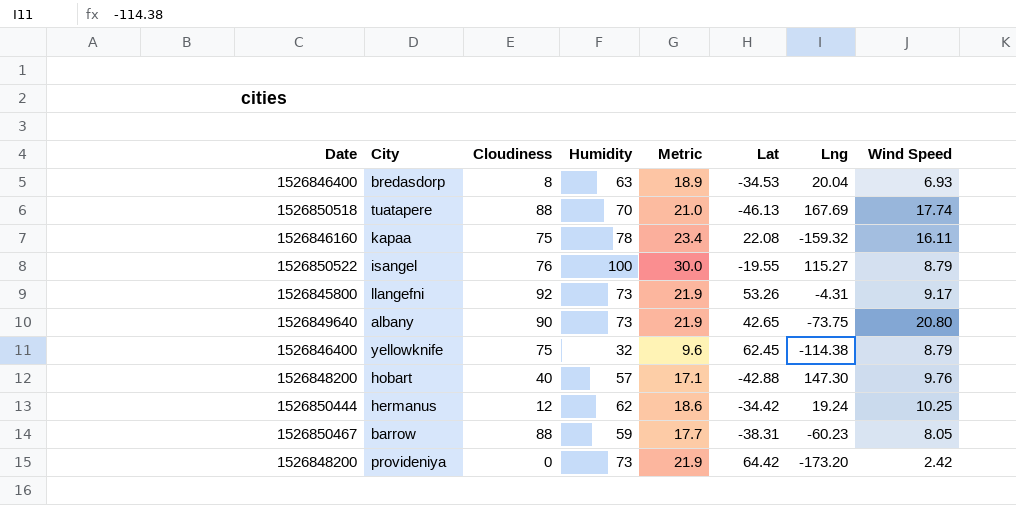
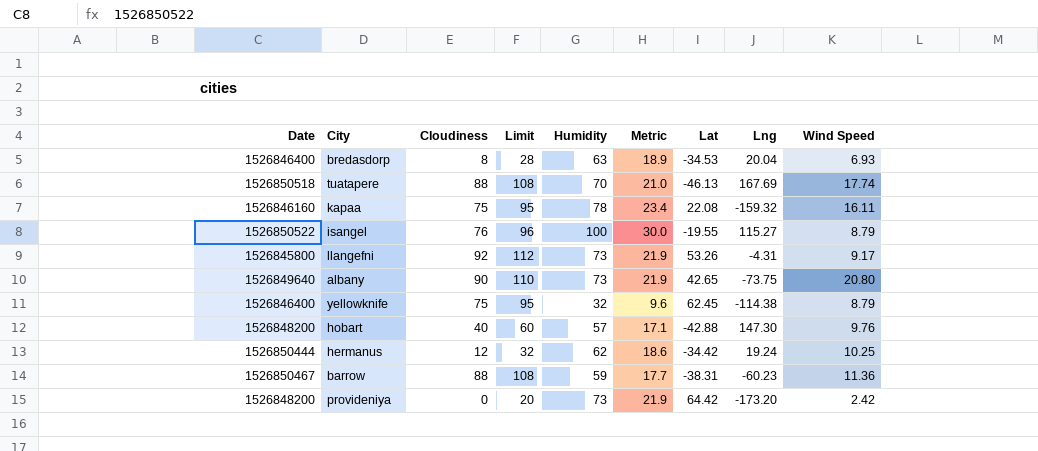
column Limit | formula: none -> [Cloudiness] + 20
barrow | Wind Speed: 8.05 -> 11.36

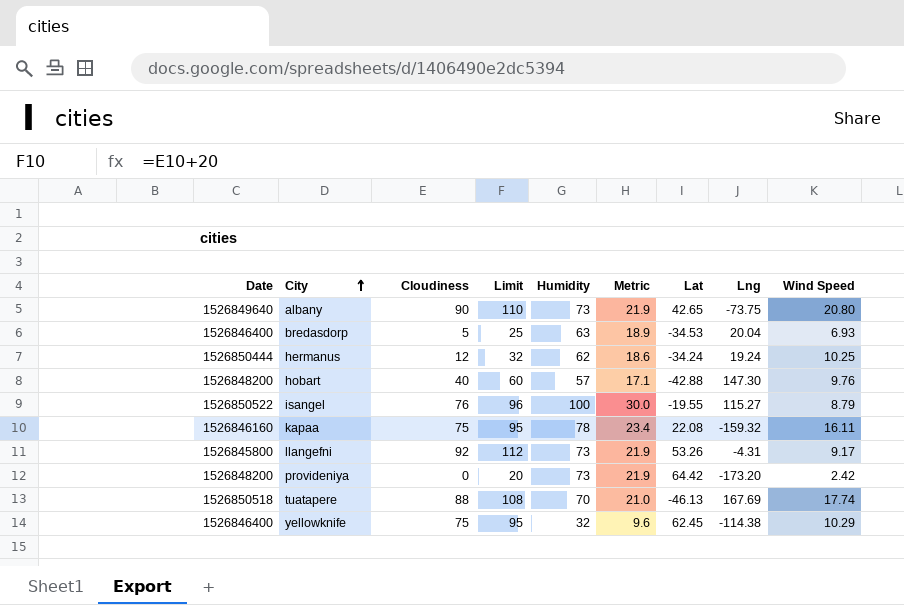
row order: none -> City ascending
row barrow: 1526850467 | 88 | 108 | 59 | 17.7 | -38.31 | -60.23 | 11.36 -> none
bredasdorp | Cloudiness: 8 -> 5
bredasdorp | Limit: 28 -> 25
hermanus | Lat: -34.42 -> -34.24
yellowknife | Wind Speed: 8.79 -> 10.29

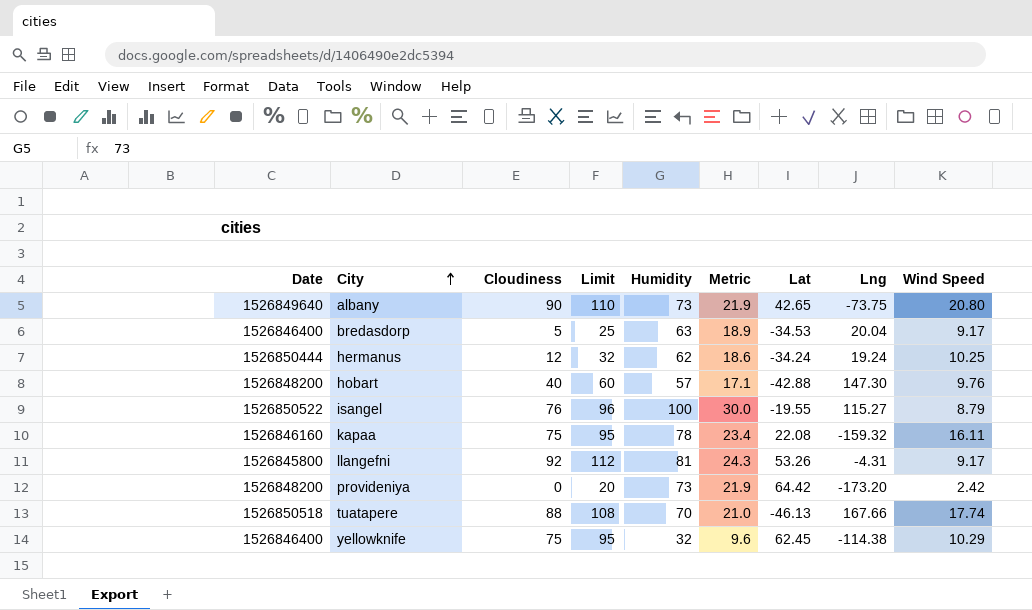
bredasdorp | Wind Speed: 6.93 -> 9.17
llangefni | Humidity: 73 -> 81
llangefni | Metric: 21.9 -> 24.3
tuatapere | Lng: 167.69 -> 167.66

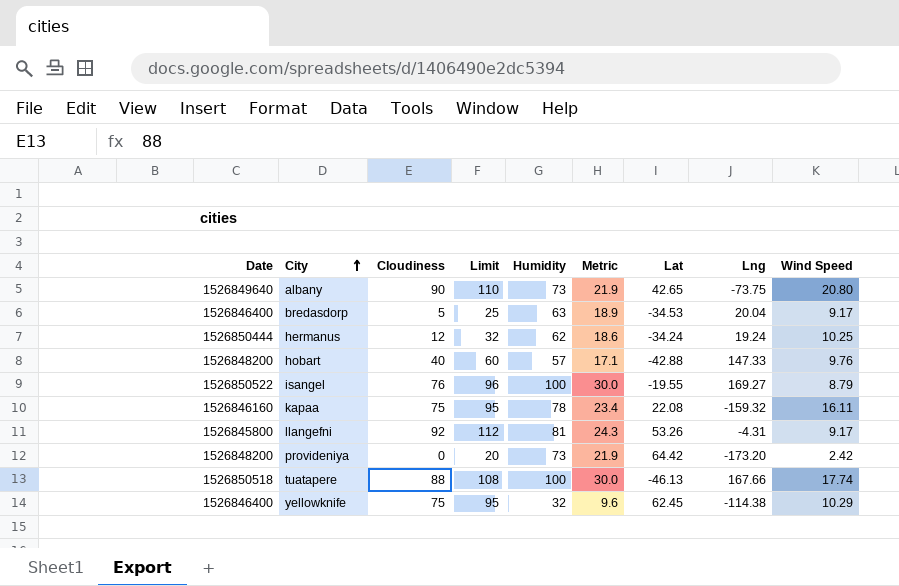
hobart | Lng: 147.30 -> 147.33
isangel | Lng: 115.27 -> 169.27
tuatapere | Humidity: 70 -> 100
tuatapere | Metric: 21.0 -> 30.0

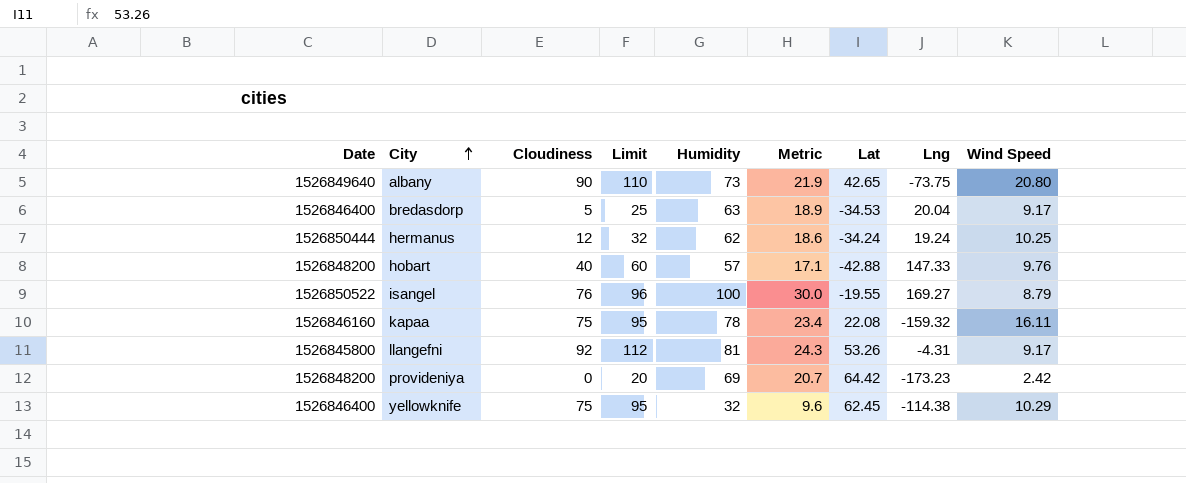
row tuatapere: 1526850518 | 88 | 108 | 100 | 30.0 | -46.13 | 167.66 | 17.74 -> none
provideniya | Humidity: 73 -> 69
provideniya | Metric: 21.9 -> 20.7
provideniya | Lng: -173.20 -> -173.23

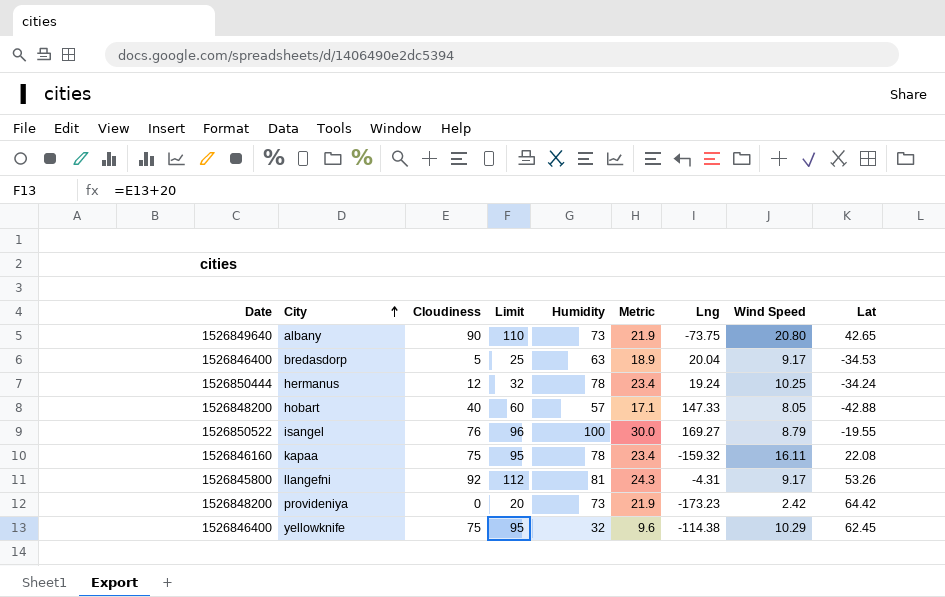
column Lat | position: 7 -> 9
hermanus | Humidity: 62 -> 78
hermanus | Metric: 18.6 -> 23.4
hobart | Wind Speed: 9.76 -> 8.05
provideniya | Humidity: 69 -> 73
provideniya | Metric: 20.7 -> 21.9

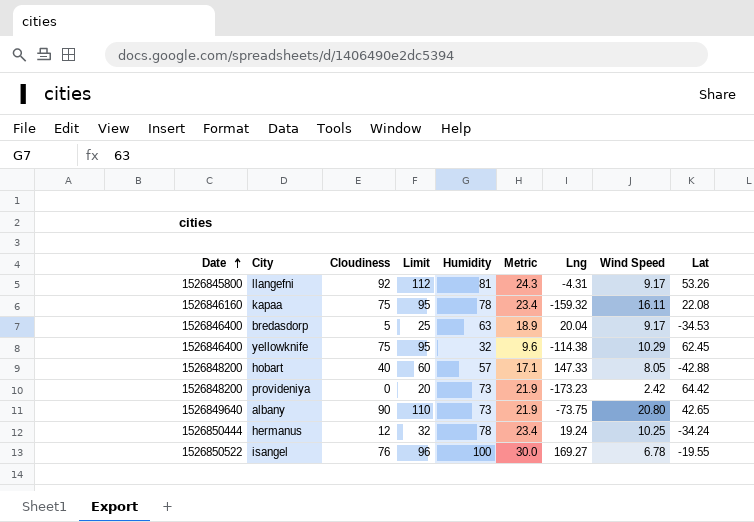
row order: City ascending -> Date ascending
isangel | Wind Speed: 8.79 -> 6.78

